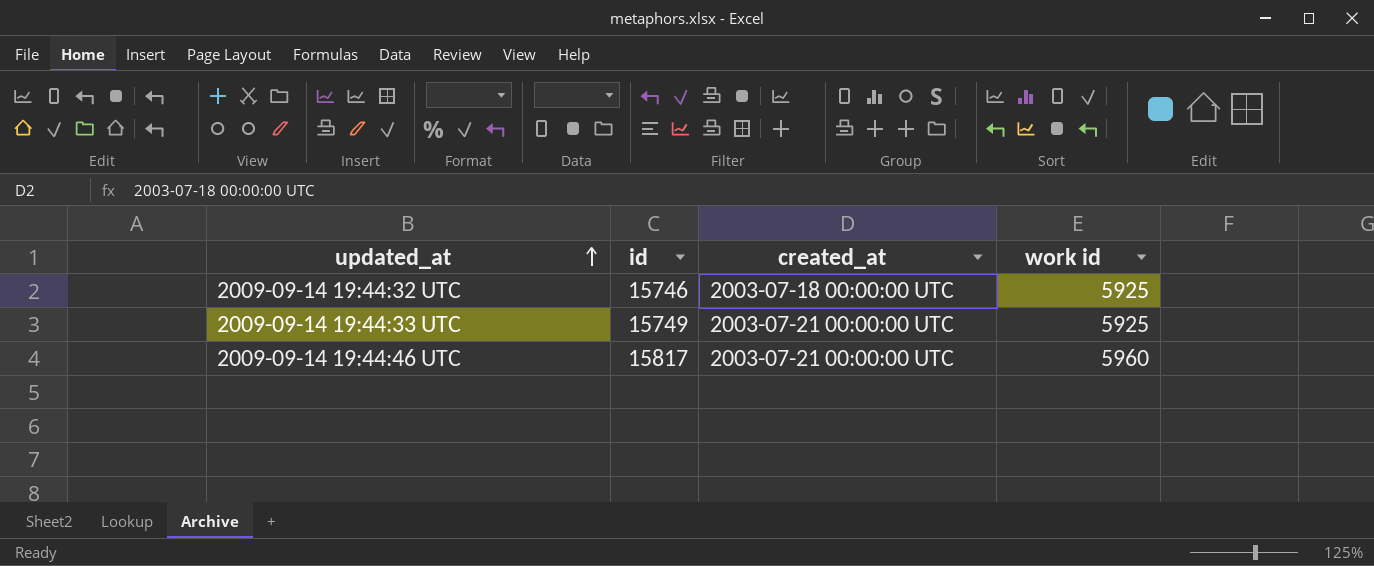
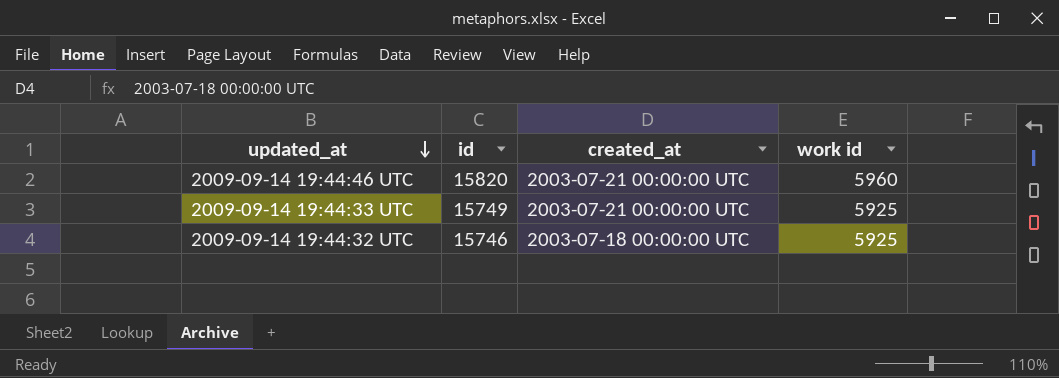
row order: updated_at ascending -> updated_at descending
2009-09-14 19:44:46 UTC | id: 15817 -> 15820

